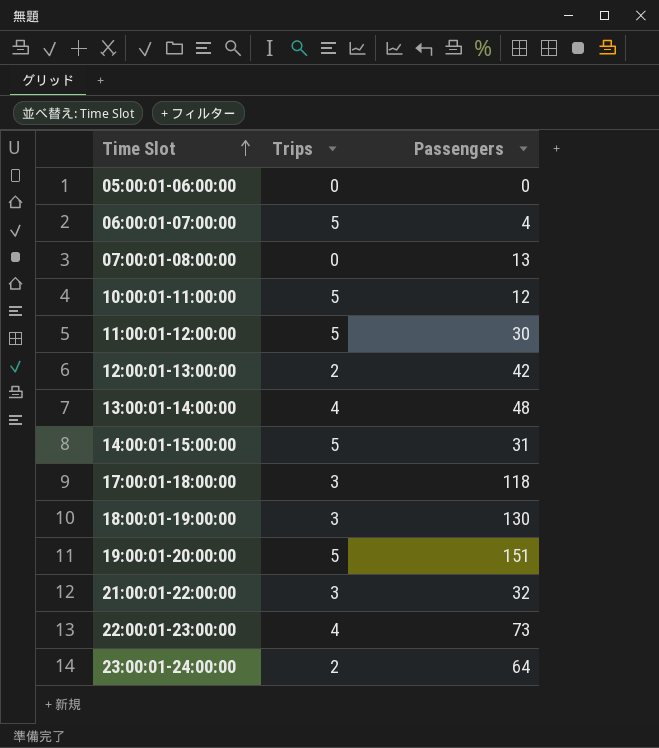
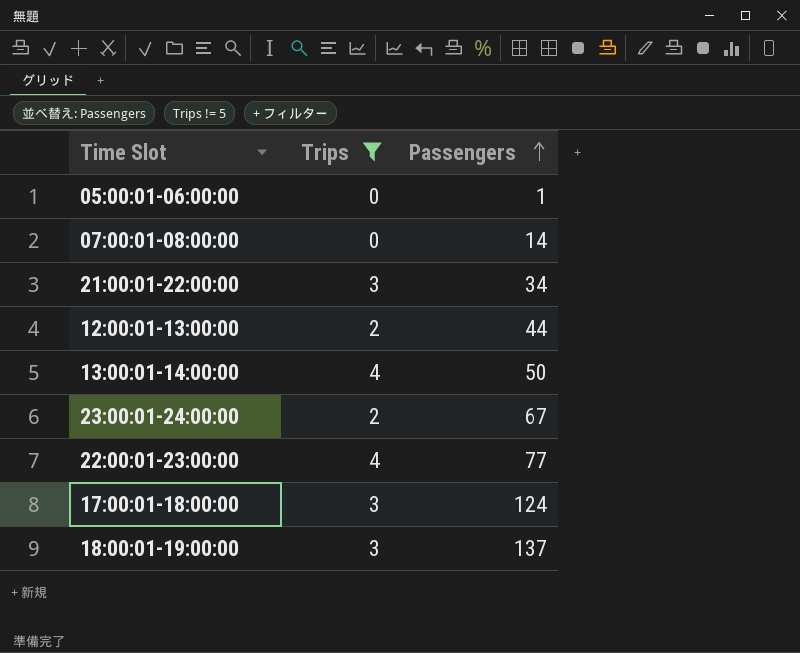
filter: none -> Trips != 5
row order: Time Slot ascending -> Passengers ascending
05:00:01-06:00:00 | Passengers: 0 -> 1
07:00:01-08:00:00 | Passengers: 13 -> 14
21:00:01-22:00:00 | Passengers: 32 -> 34
12:00:01-13:00:00 | Passengers: 42 -> 44
13:00:01-14:00:00 | Passengers: 48 -> 50
23:00:01-24:00:00 | Passengers: 64 -> 67
22:00:01-23:00:00 | Passengers: 73 -> 77
17:00:01-18:00:00 | Passengers: 118 -> 124
18:00:01-19:00:00 | Passengers: 130 -> 137

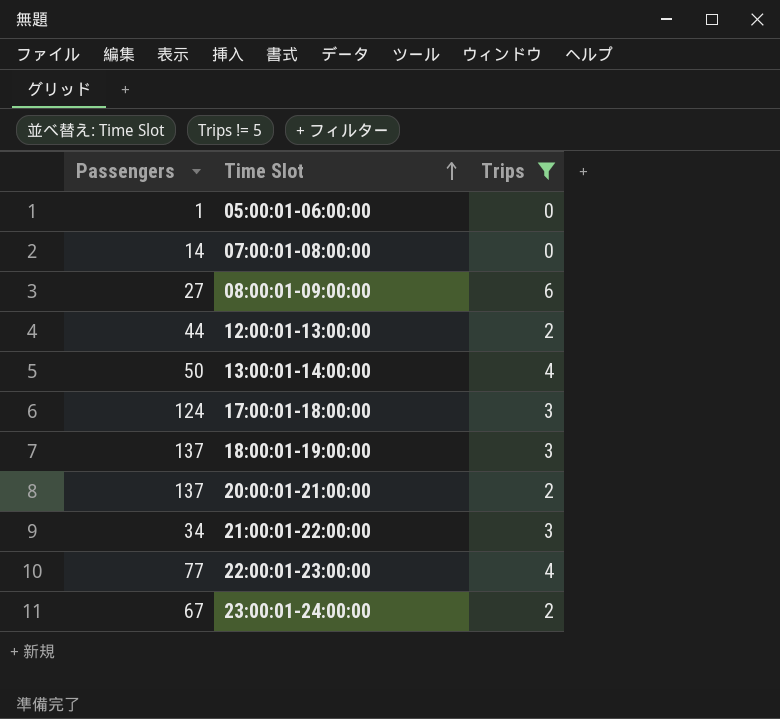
row order: Passengers ascending -> Time Slot ascending
column Passengers | position: 3 -> 1
row 08:00:01-09:00:00: none -> 27 | 6
row 20:00:01-21:00:00: none -> 137 | 2

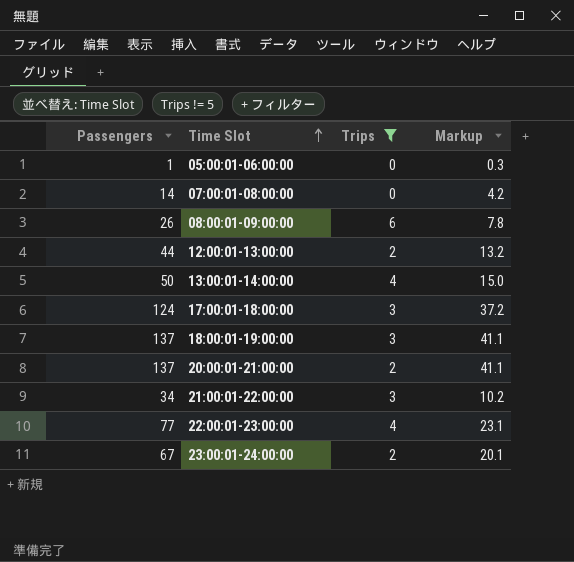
column Markup | formula: none -> [Passengers] * 0.3
08:00:01-09:00:00 | Passengers: 27 -> 26

